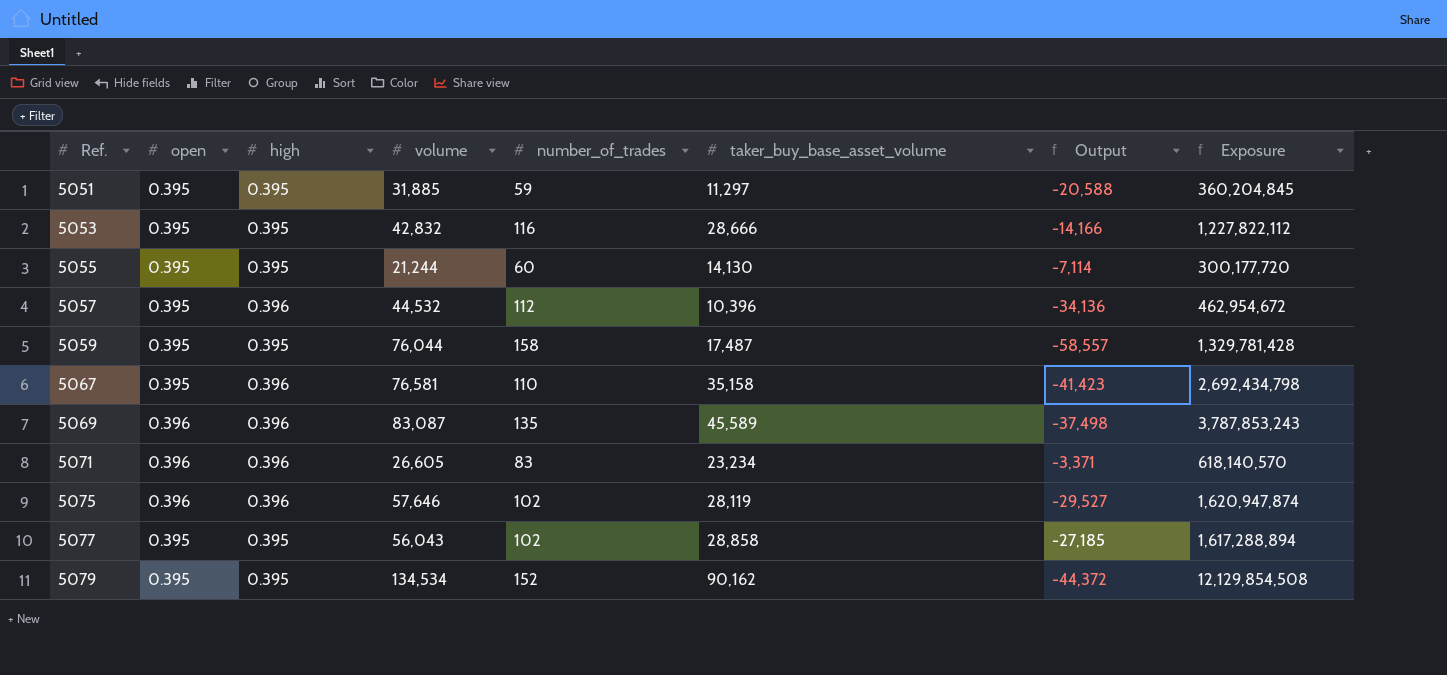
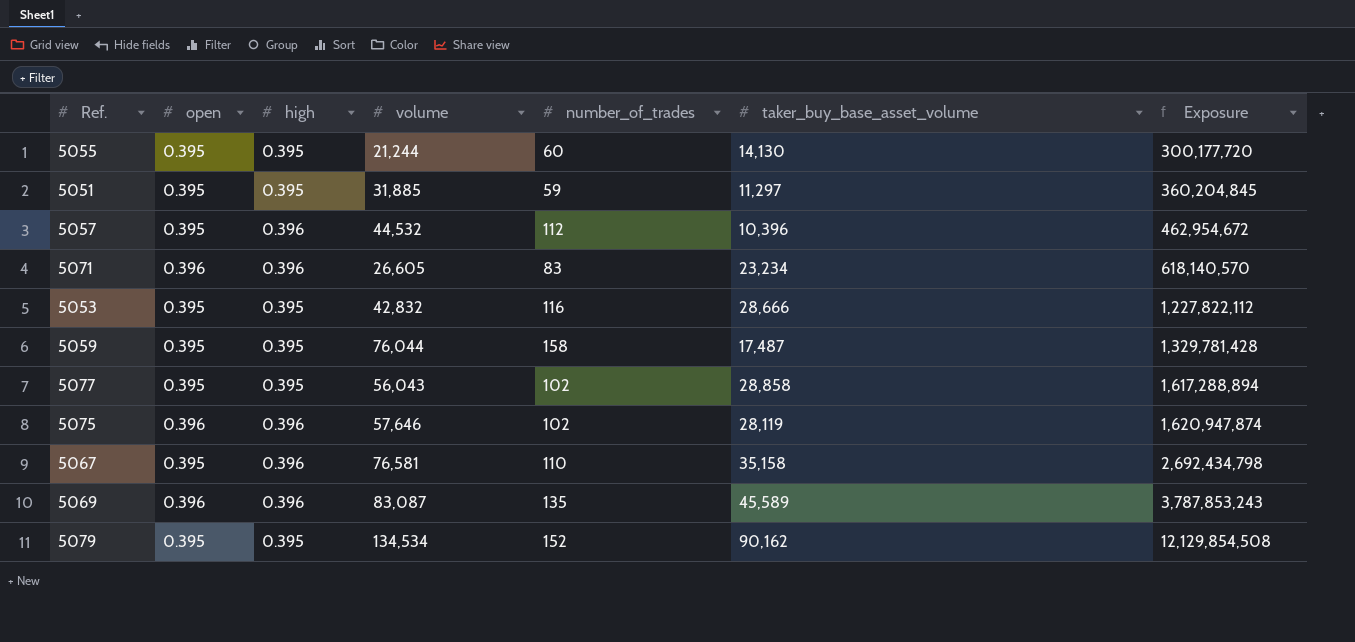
row order: Ref. ascending -> Exposure ascending
column Output | formula: [taker_buy_base_asset_volume] - [volume] -> none

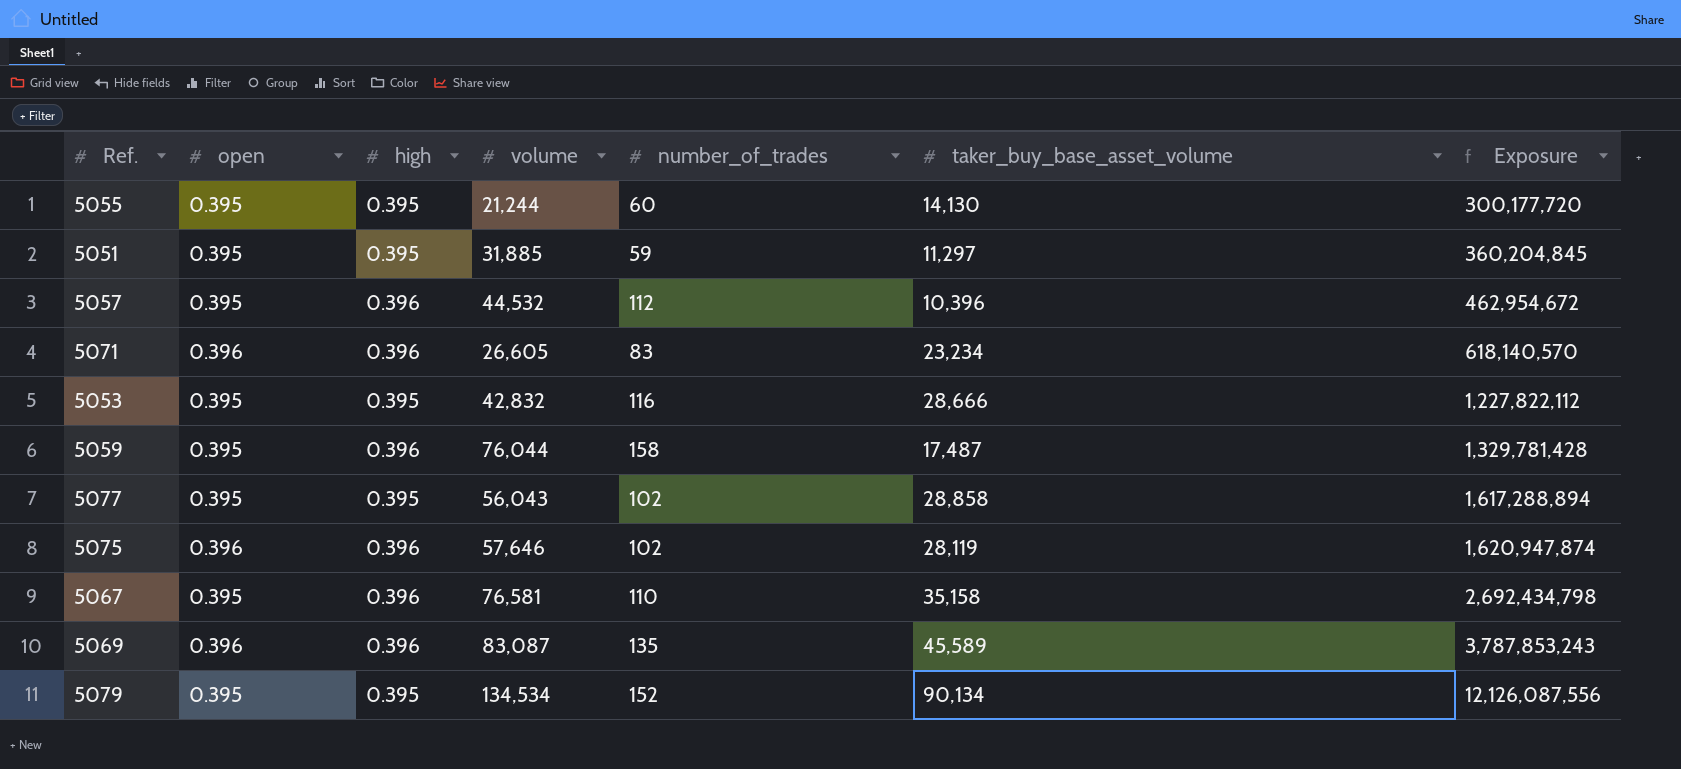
5059 | high: 0.395 -> 0.396
5079 | taker_buy_base_asset_volume: 90,162 -> 90,134
5079 | Exposure: 12,129,854,508 -> 12,126,087,556

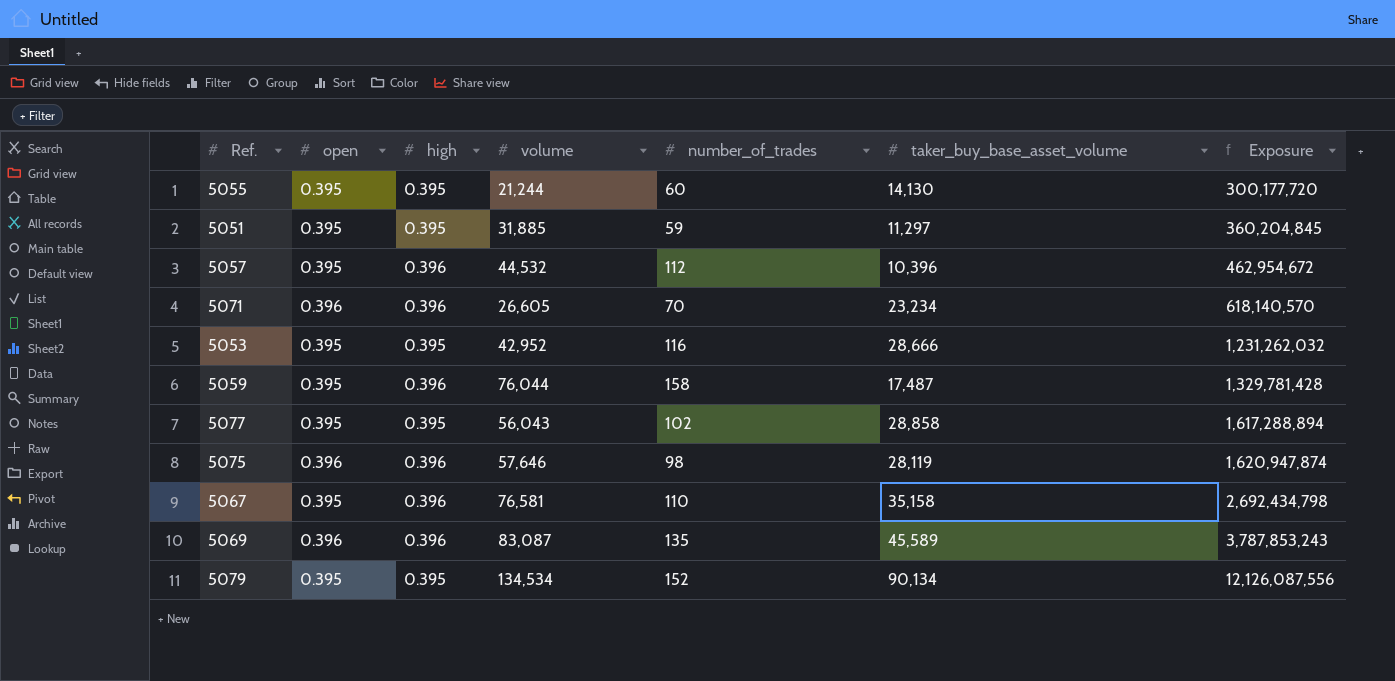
5071 | number_of_trades: 83 -> 70
5053 | volume: 42,832 -> 42,952
5053 | Exposure: 1,227,822,112 -> 1,231,262,032
5075 | number_of_trades: 102 -> 98

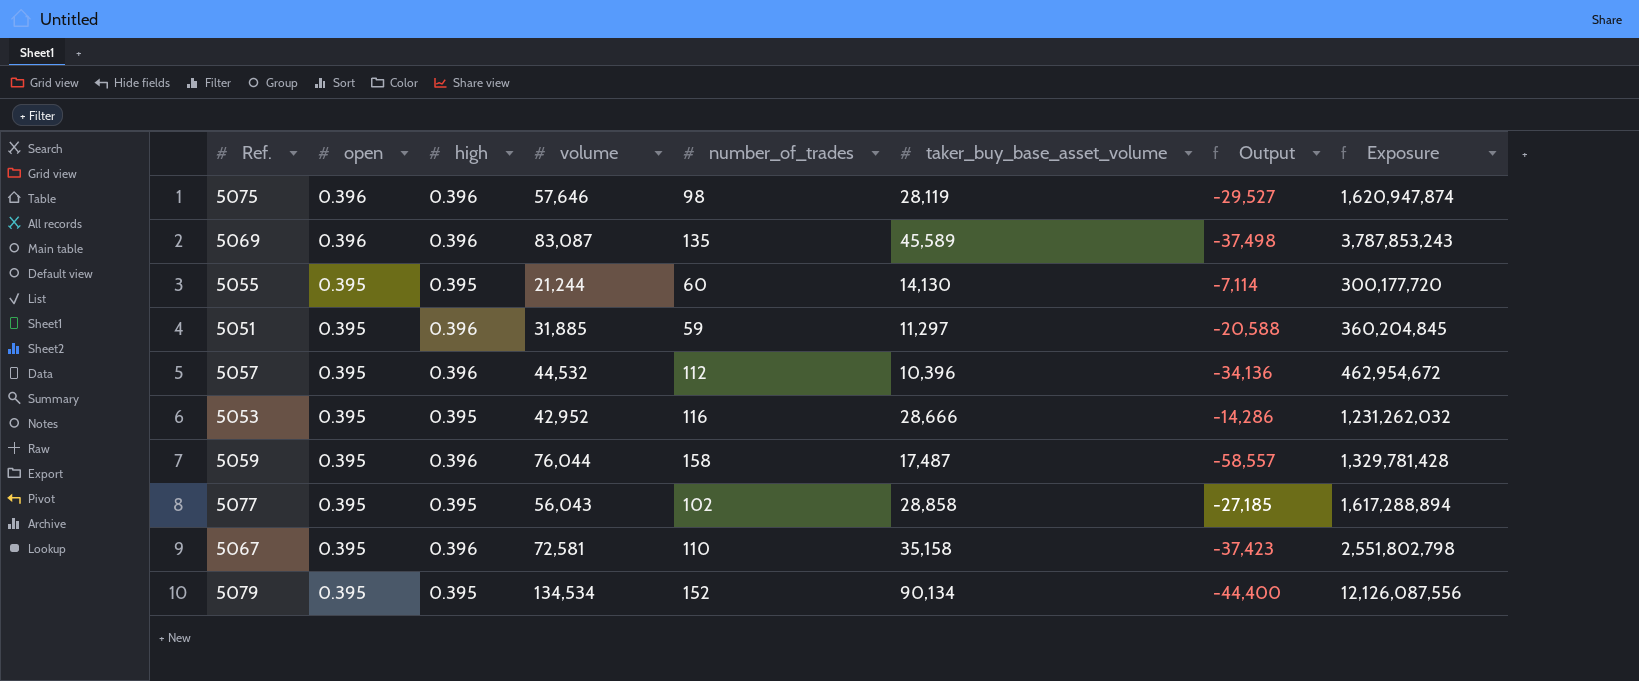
row order: Exposure ascending -> open descending
column Output | formula: none -> [taker_buy_base_asset_volume] - [volume]
row 5071: 0.396 | 0.396 | 26,605 | 70 | 23,234 | 618,140,570 -> none
5051 | high: 0.395 -> 0.396
5067 | volume: 76,581 -> 72,581
5067 | Exposure: 2,692,434,798 -> 2,551,802,798

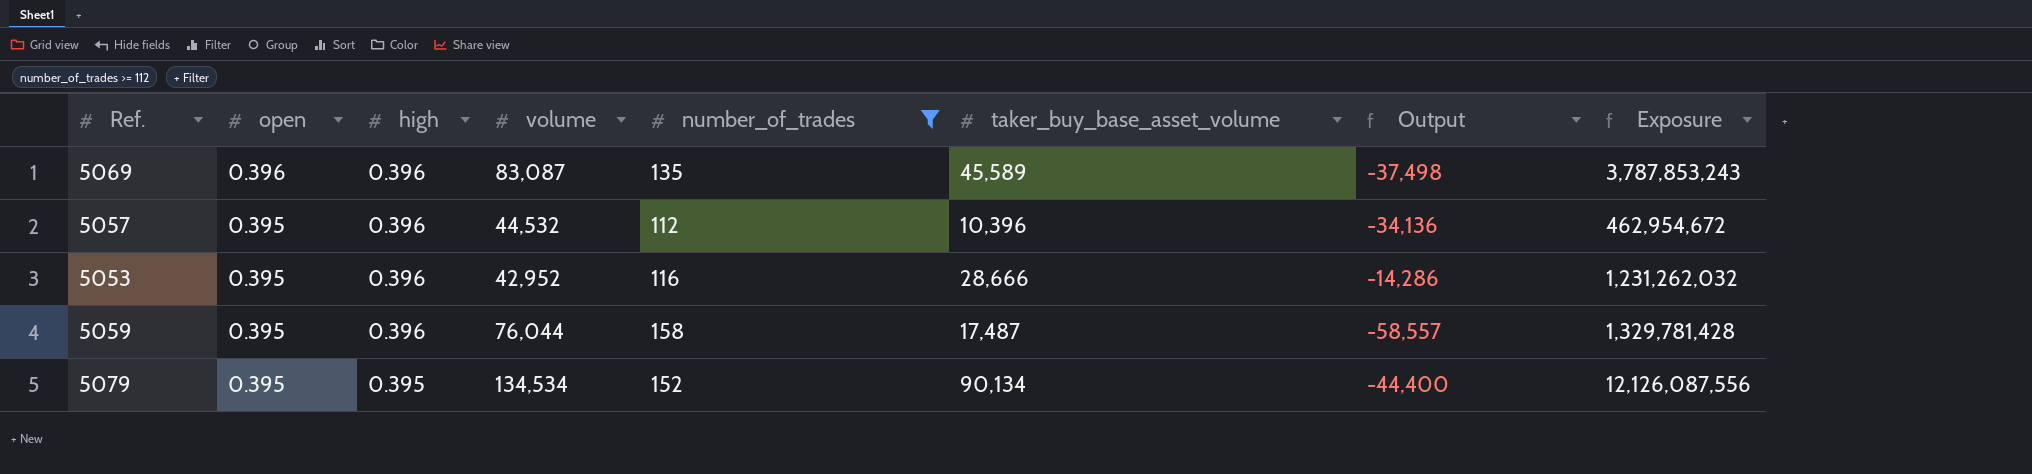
filter: none -> number_of_trades >= 112
5053 | high: 0.395 -> 0.396

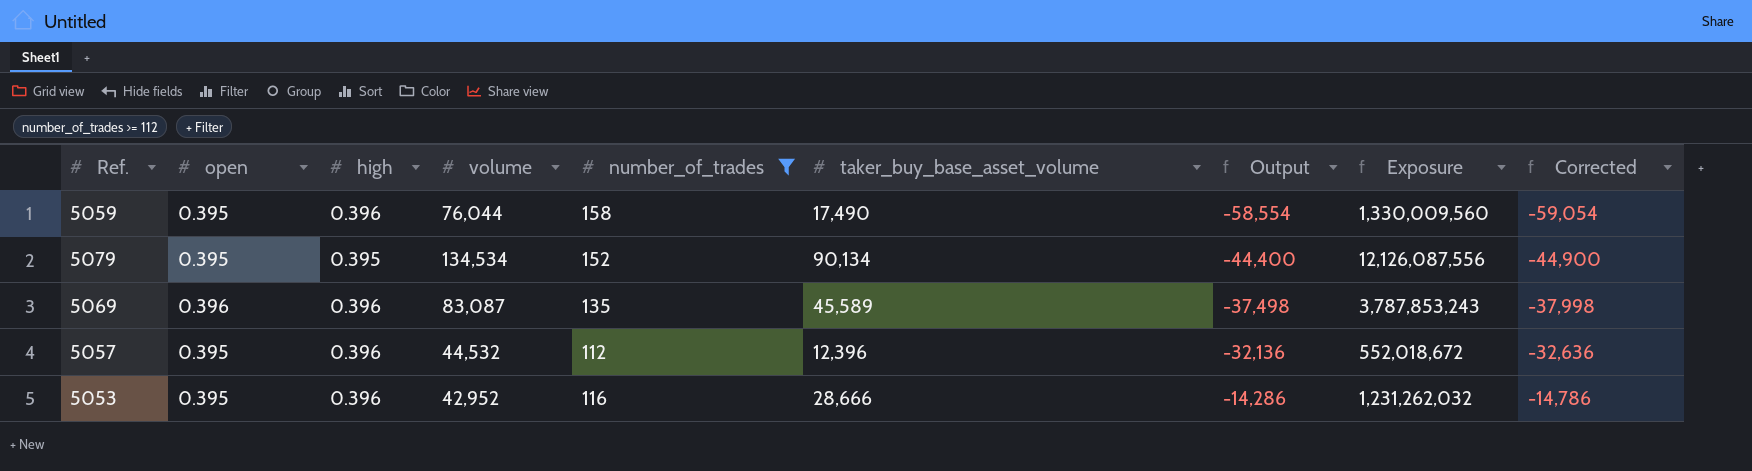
row order: open descending -> Output ascending
column Corrected | formula: none -> [Output] - 500
5059 | taker_buy_base_asset_volume: 17,487 -> 17,490
5059 | Output: -58,557 -> -58,554
5059 | Exposure: 1,329,781,428 -> 1,330,009,560
5057 | taker_buy_base_asset_volume: 10,396 -> 12,396
5057 | Output: -34,136 -> -32,136
5057 | Exposure: 462,954,672 -> 552,018,672

